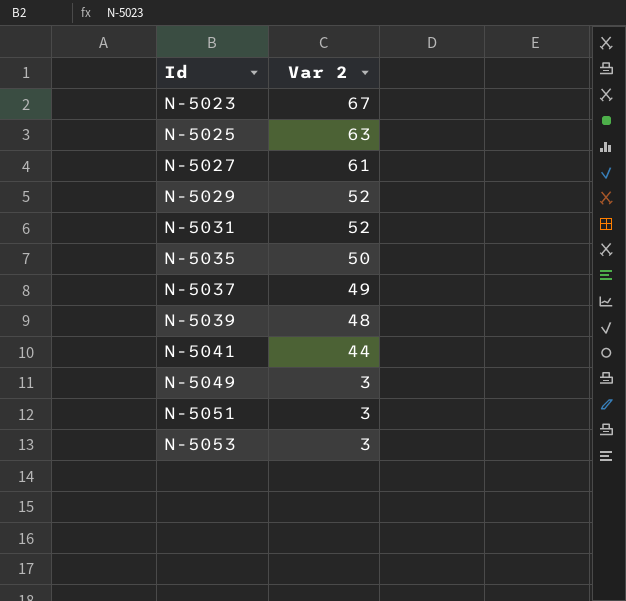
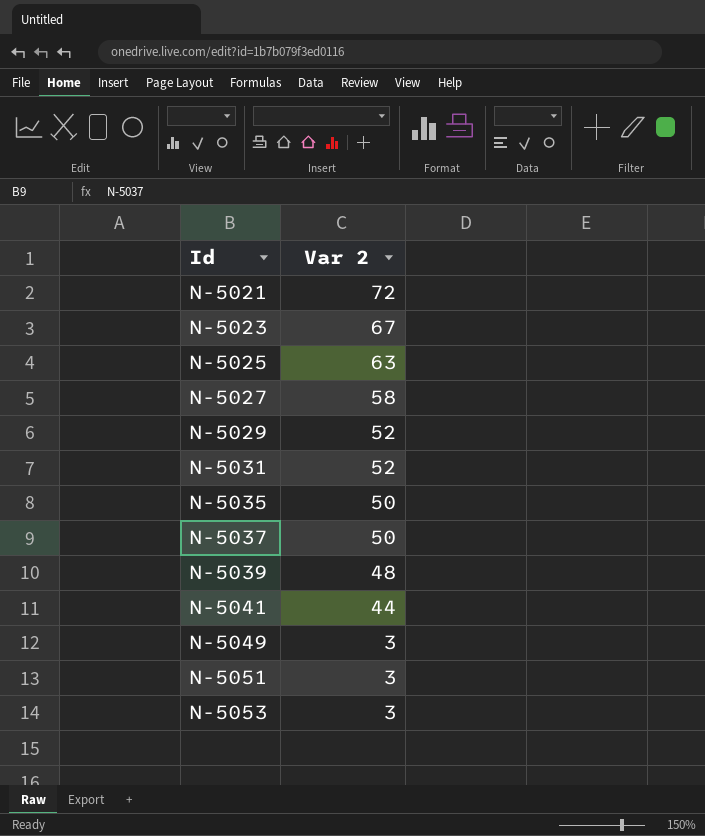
row N-5021: none -> 72
N-5027 | Var 2: 61 -> 58
N-5037 | Var 2: 49 -> 50

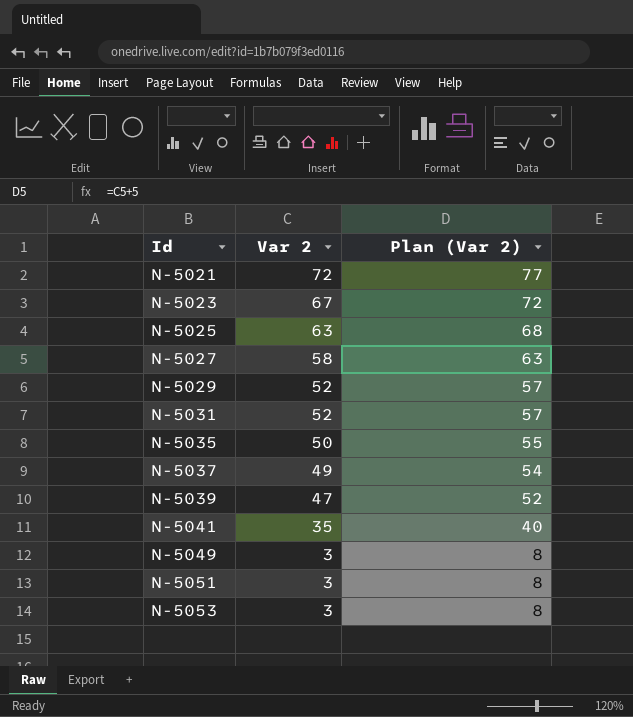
column Plan (Var 2) | formula: none -> [Var 2] + 5
N-5037 | Var 2: 50 -> 49
N-5039 | Var 2: 48 -> 47
N-5041 | Var 2: 44 -> 35

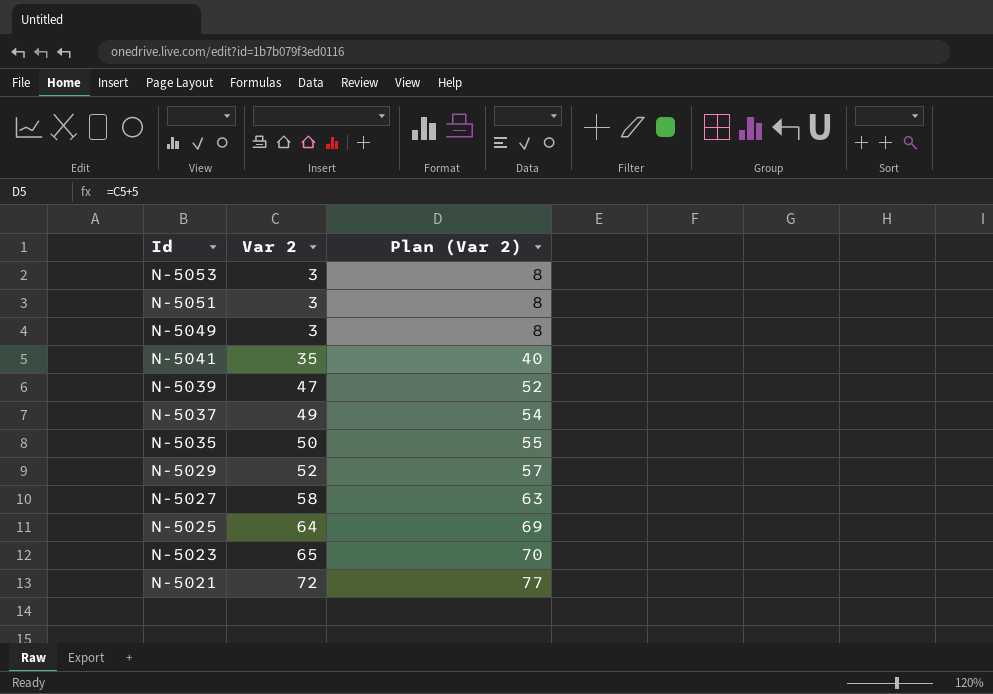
row order: Id ascending -> Id descending
row N-5031: 52 | 57 -> none
N-5025 | Var 2: 63 -> 64
N-5025 | Plan (Var 2): 68 -> 69
N-5023 | Var 2: 67 -> 65
N-5023 | Plan (Var 2): 72 -> 70

